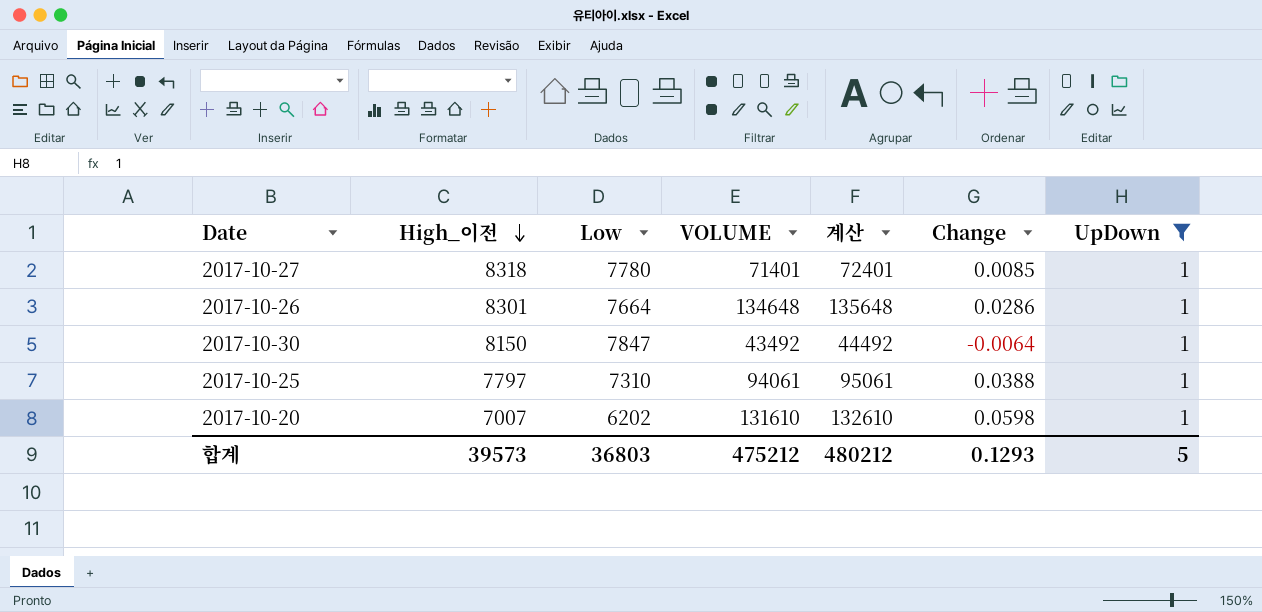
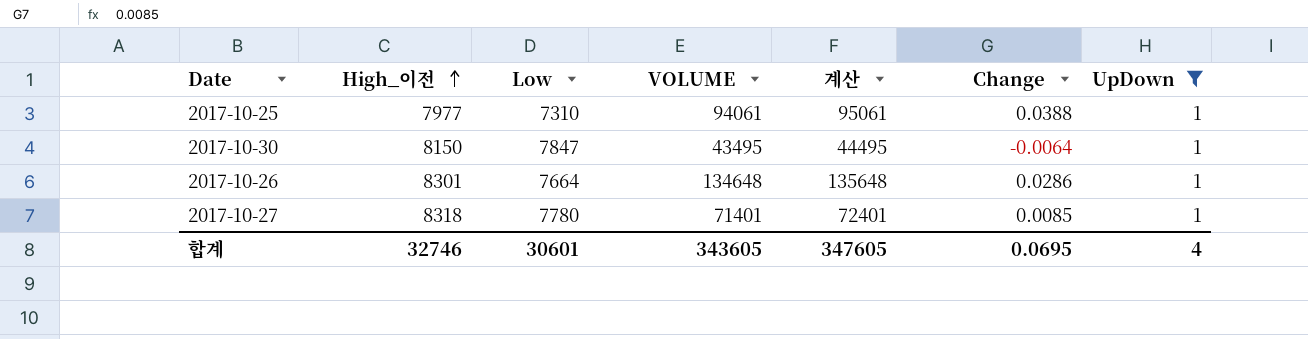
row order: High_이전 descending -> High_이전 ascending
row 2017-10-20: 7007 | 6202 | 131610 | 132610 | 0.0598 | 1 -> none
2017-10-25 | High_이전: 7797 -> 7977
2017-10-30 | VOLUME: 43492 -> 43495
2017-10-30 | 계산: 44492 -> 44495
합계 | High_이전: 39573 -> 32746
합계 | Low: 36803 -> 30601
합계 | VOLUME: 475212 -> 343605
합계 | 계산: 480212 -> 347605
합계 | Change: 0.1293 -> 0.0695
합계 | UpDown: 5 -> 4

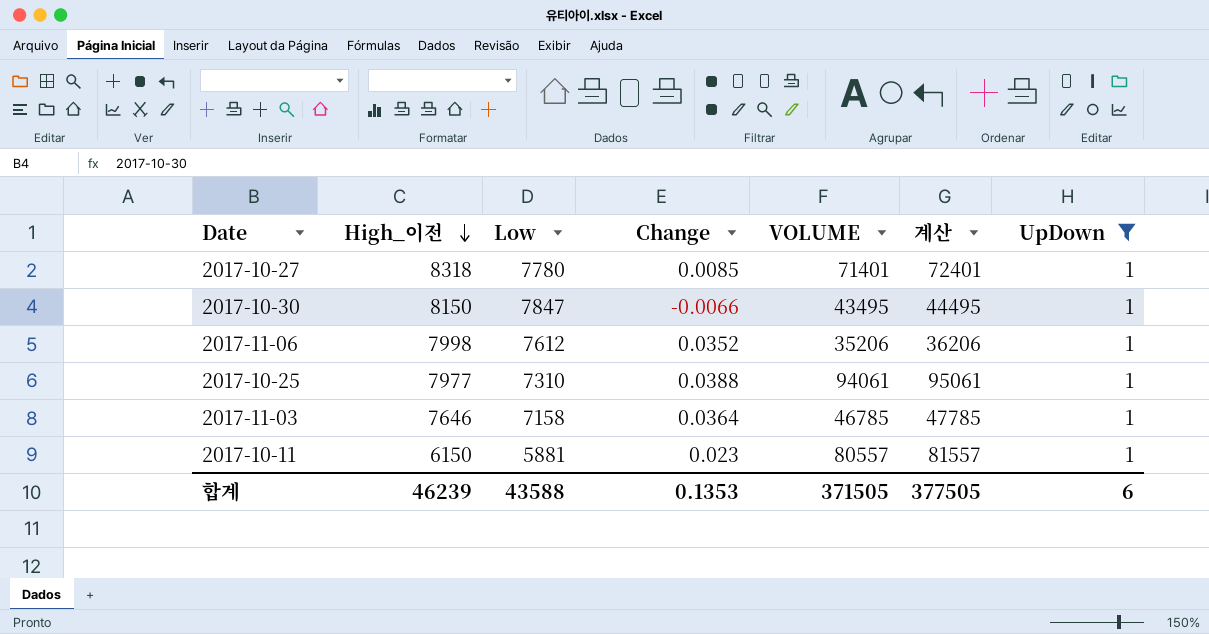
row order: High_이전 ascending -> High_이전 descending
column Change | position: 6 -> 4
row 2017-10-26: 8301 | 7664 | 134648 | 135648 | 0.0286 | 1 -> none
2017-10-30 | Change: -0.0064 -> -0.0066
row 2017-11-06: none -> 7998 | 7612 | 0.0352 | 35206 | 36206 | 1
row 2017-11-03: none -> 7646 | 7158 | 0.0364 | 46785 | 47785 | 1
row 2017-10-11: none -> 6150 | 5881 | 0.023 | 80557 | 81557 | 1
합계 | High_이전: 32746 -> 46239
합계 | Low: 30601 -> 43588
합계 | Change: 0.0695 -> 0.1353
합계 | VOLUME: 343605 -> 371505
합계 | 계산: 347605 -> 377505
합계 | UpDown: 4 -> 6

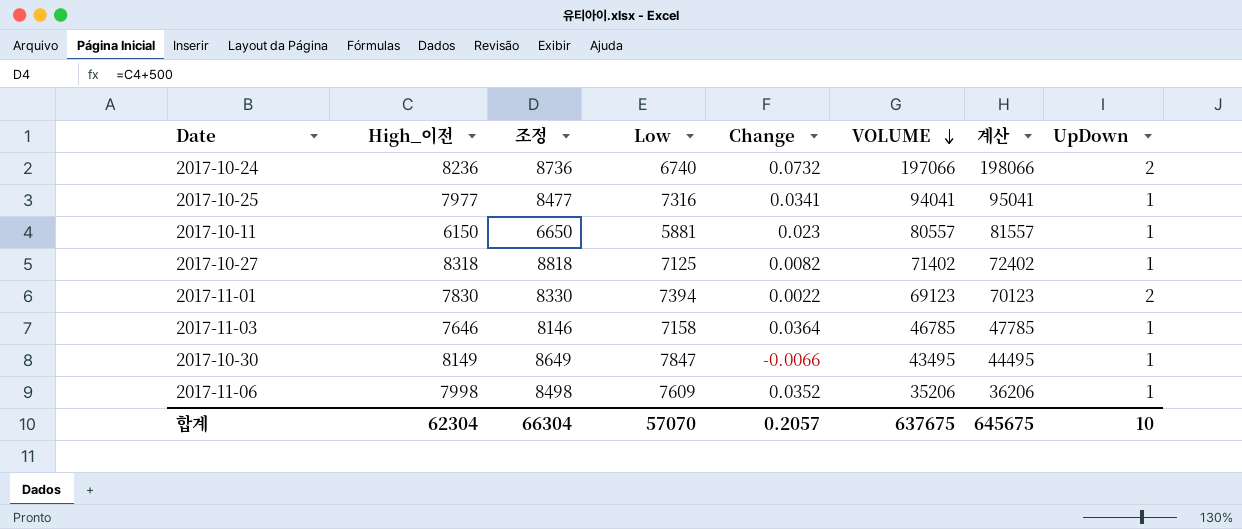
filter: UpDown = 1 -> none
row order: High_이전 descending -> VOLUME descending
column 조정 | formula: none -> [High_이전] + 500
2017-10-25 | Low: 7310 -> 7316
2017-10-25 | Change: 0.0388 -> 0.0341
2017-10-25 | VOLUME: 94061 -> 94041
2017-10-25 | 계산: 95061 -> 95041
2017-10-27 | Low: 7780 -> 7125
2017-10-27 | Change: 0.0085 -> 0.0082
2017-10-27 | VOLUME: 71401 -> 71402
2017-10-27 | 계산: 72401 -> 72402
2017-10-30 | High_이전: 8150 -> 8149
2017-11-06 | Low: 7612 -> 7609
합계 | High_이전: 46239 -> 62304
합계 | Low: 43588 -> 57070
합계 | Change: 0.1353 -> 0.2057
합계 | VOLUME: 371505 -> 637675
합계 | 계산: 377505 -> 645675
합계 | UpDown: 6 -> 10

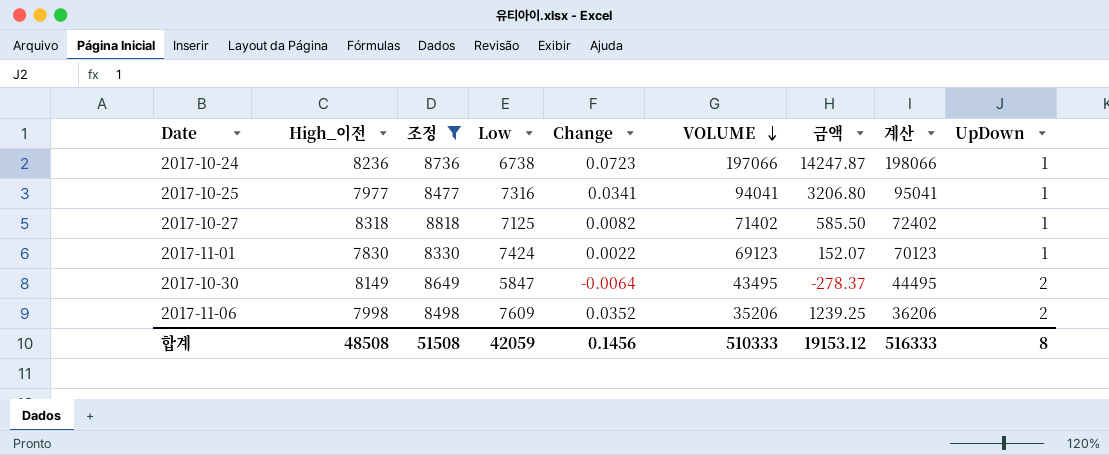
filter: none -> 조정 >= 8330
column 금액 | formula: none -> [Change] * [VOLUME]
2017-10-24 | Low: 6740 -> 6738
2017-10-24 | Change: 0.0732 -> 0.0723
2017-10-24 | UpDown: 2 -> 1
2017-11-01 | Low: 7394 -> 7424
2017-11-01 | UpDown: 2 -> 1
2017-10-30 | Low: 7847 -> 5847
2017-10-30 | Change: -0.0066 -> -0.0064
2017-10-30 | UpDown: 1 -> 2
2017-11-06 | UpDown: 1 -> 2
합계 | High_이전: 62304 -> 48508
합계 | 조정: 66304 -> 51508
합계 | Low: 57070 -> 42059
합계 | Change: 0.2057 -> 0.1456
합계 | VOLUME: 637675 -> 510333
합계 | 계산: 645675 -> 516333
합계 | UpDown: 10 -> 8

